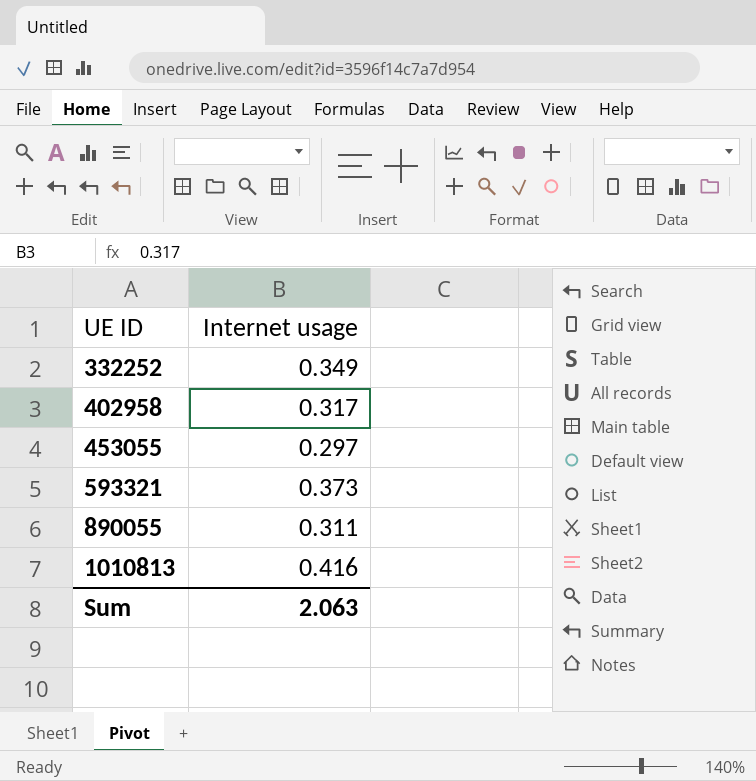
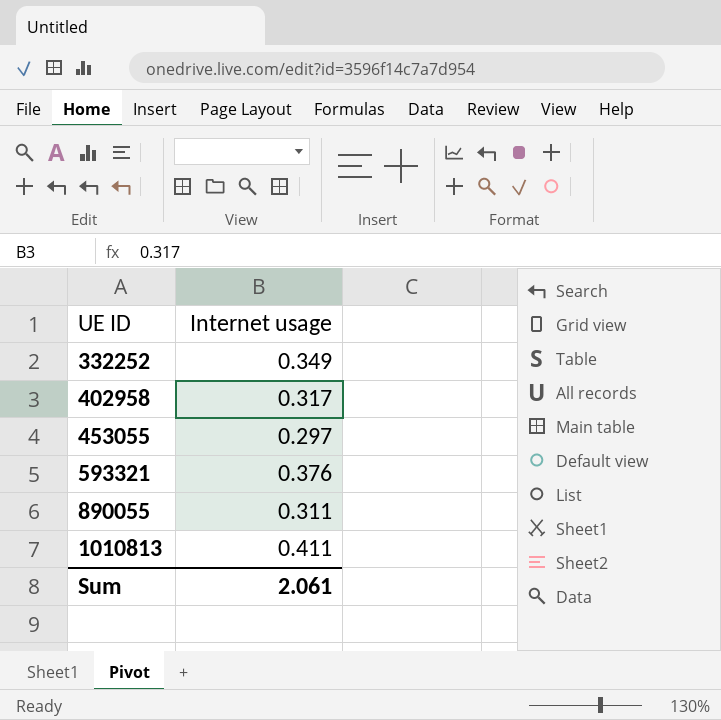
593321 | Internet usage: 0.373 -> 0.376
1010813 | Internet usage: 0.416 -> 0.411
Sum | Internet usage: 2.063 -> 2.061

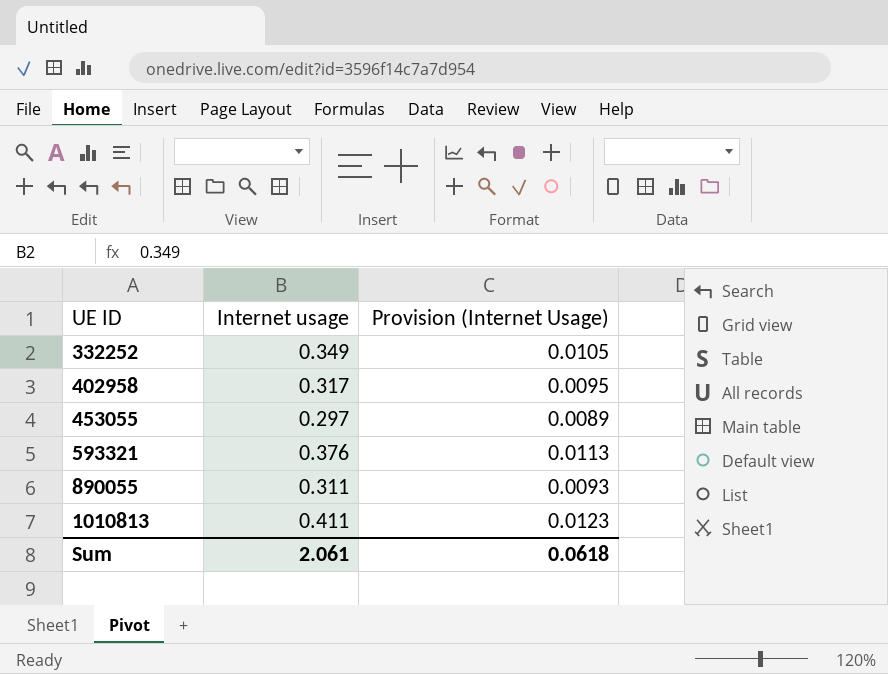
column Provision (Internet Usage) | formula: none -> [Internet usage] * 0.03

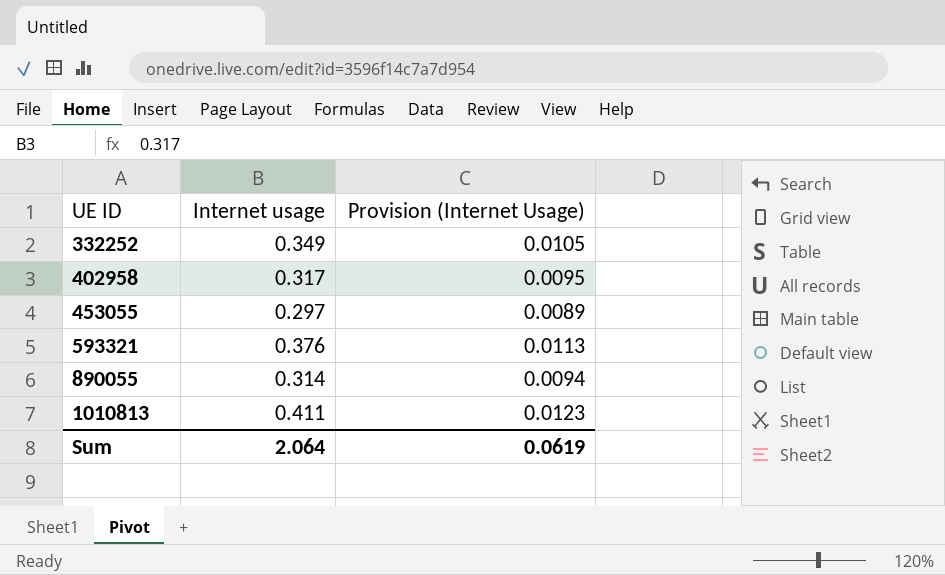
890055 | Internet usage: 0.311 -> 0.314
890055 | Provision (Internet Usage): 0.0093 -> 0.0094
Sum | Internet usage: 2.061 -> 2.064
Sum | Provision (Internet Usage): 0.0618 -> 0.0619

